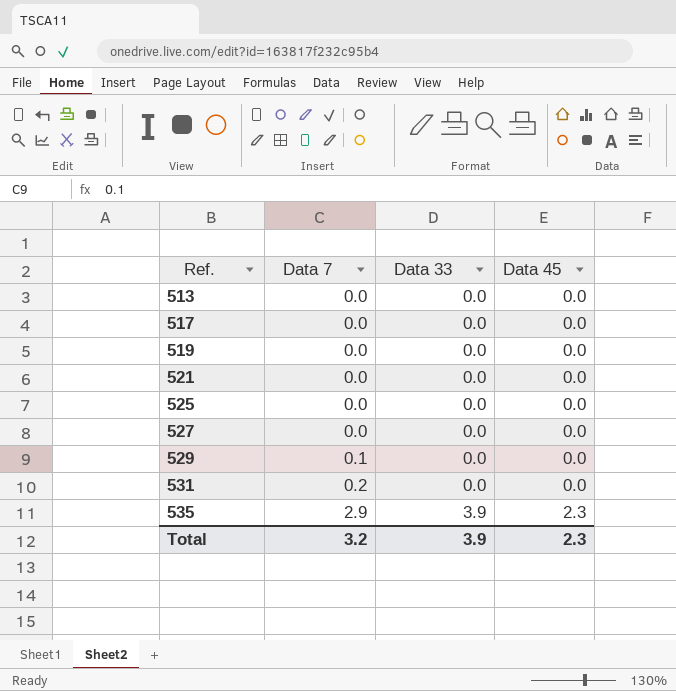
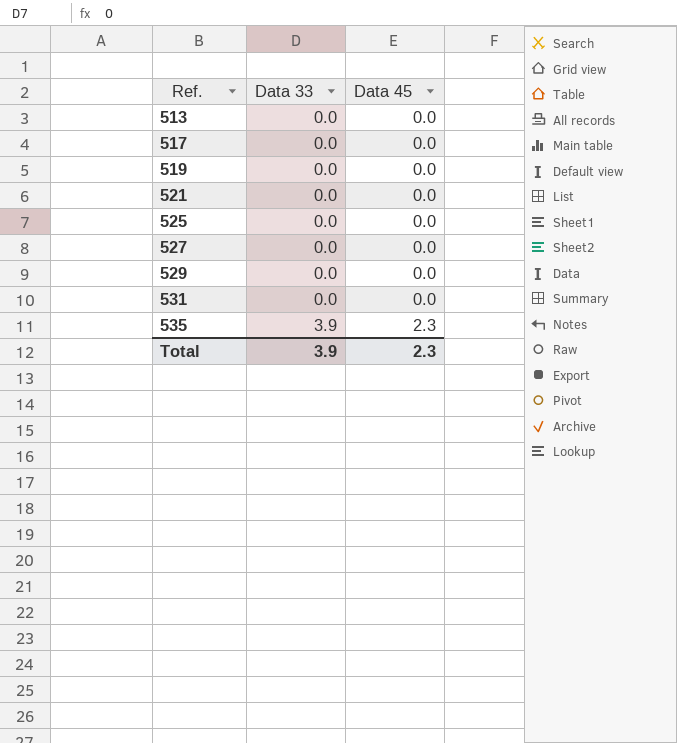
column Data 7 | position: 2 -> none

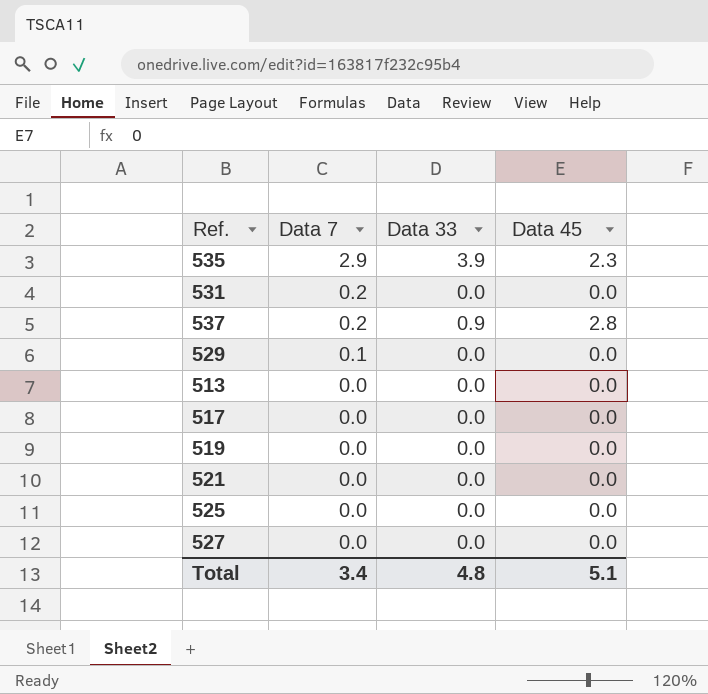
row order: Ref. ascending -> Data 7 descending
column Data 7 | position: none -> 2
row 537: none -> 0.2 | 0.9 | 2.8
Total | Data 33: 3.9 -> 4.8
Total | Data 45: 2.3 -> 5.1

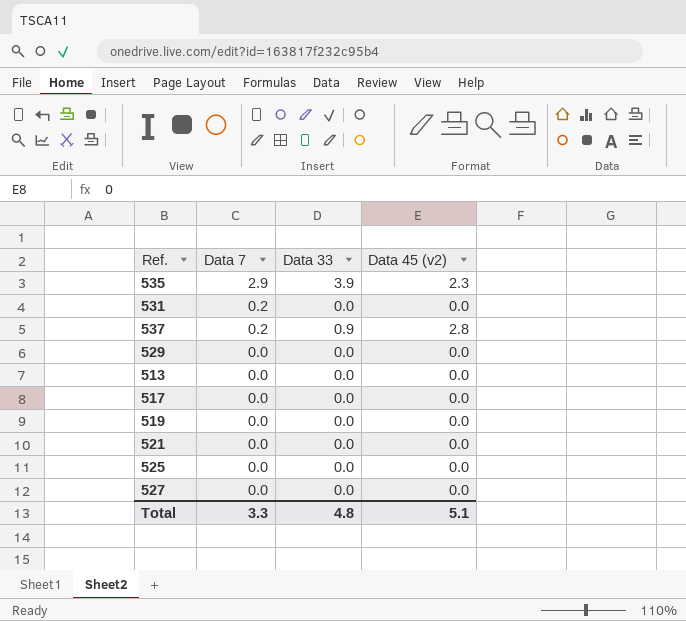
column name: Data 45 -> Data 45 (v2)
529 | Data 7: 0.1 -> 0.0
Total | Data 7: 3.4 -> 3.3

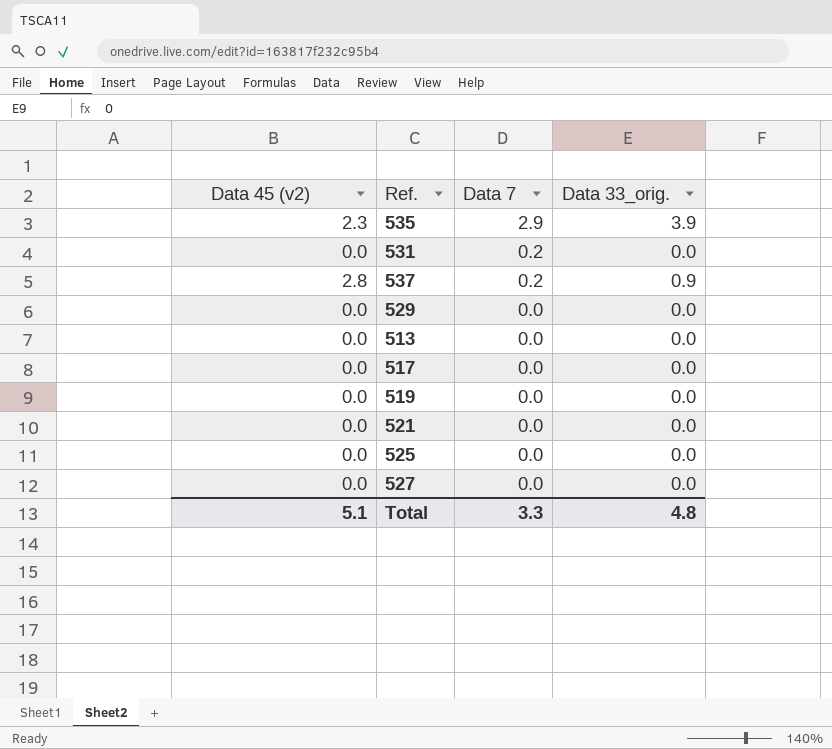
column Data 45 (v2) | position: 4 -> 1
column name: Data 33 -> Data 33_orig.

